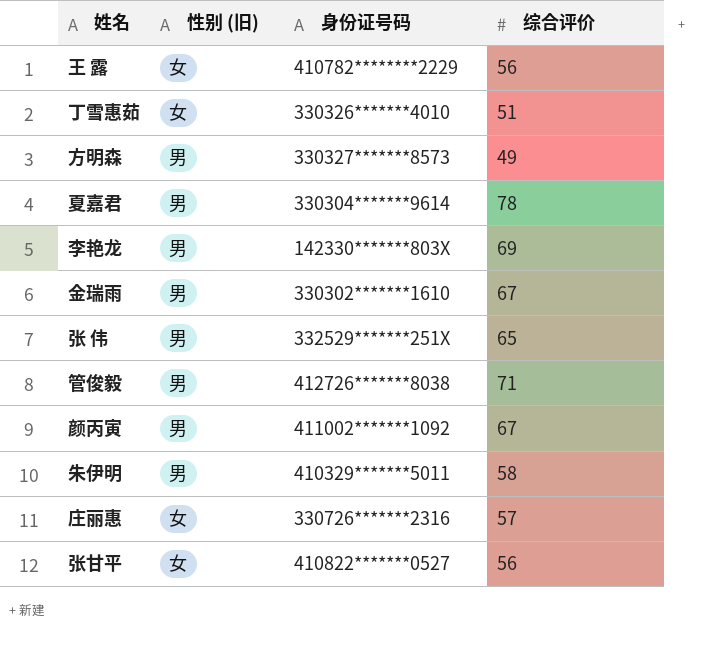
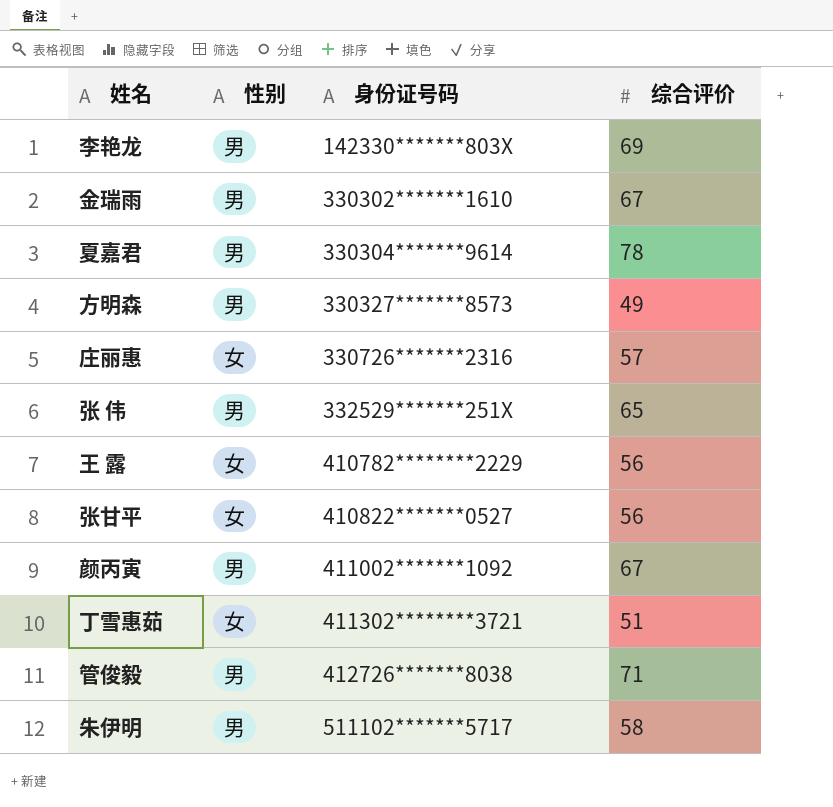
row order: none -> 身份证号码 ascending
column name: 性别 (旧) -> 性别
丁雪惠茹 | 身份证号码: 330326*******4010 -> 411302********3721
朱伊明 | 身份证号码: 410329*******5011 -> 511102*******5717

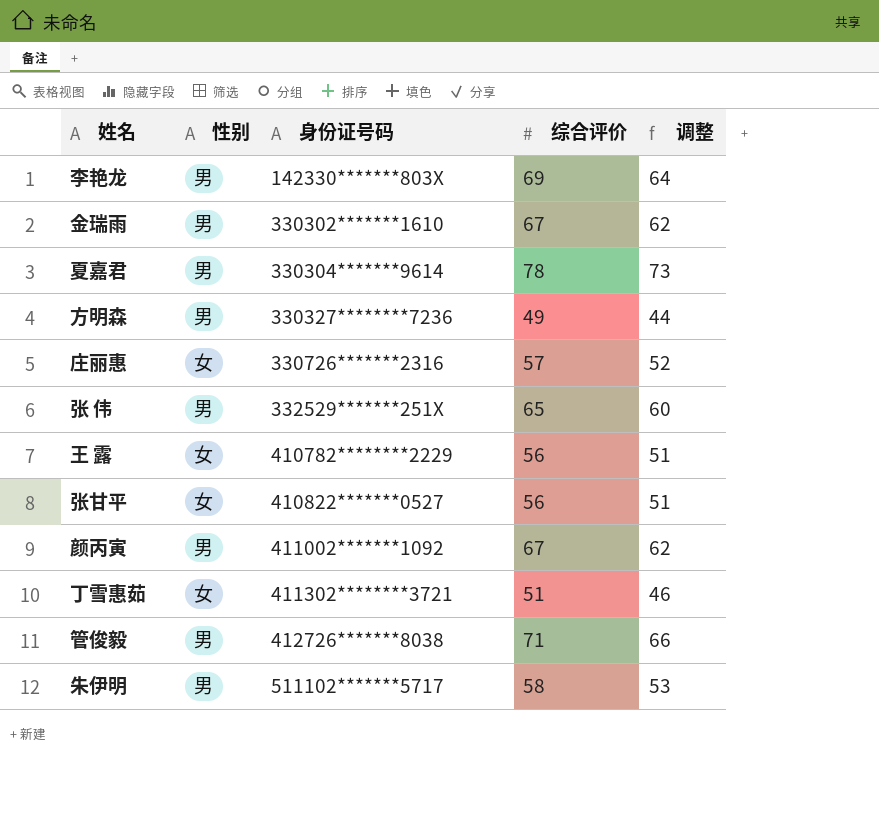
column 调整 | formula: none -> [综合评价] - 5
方明森 | 身份证号码: 330327*******8573 -> 330327********7236

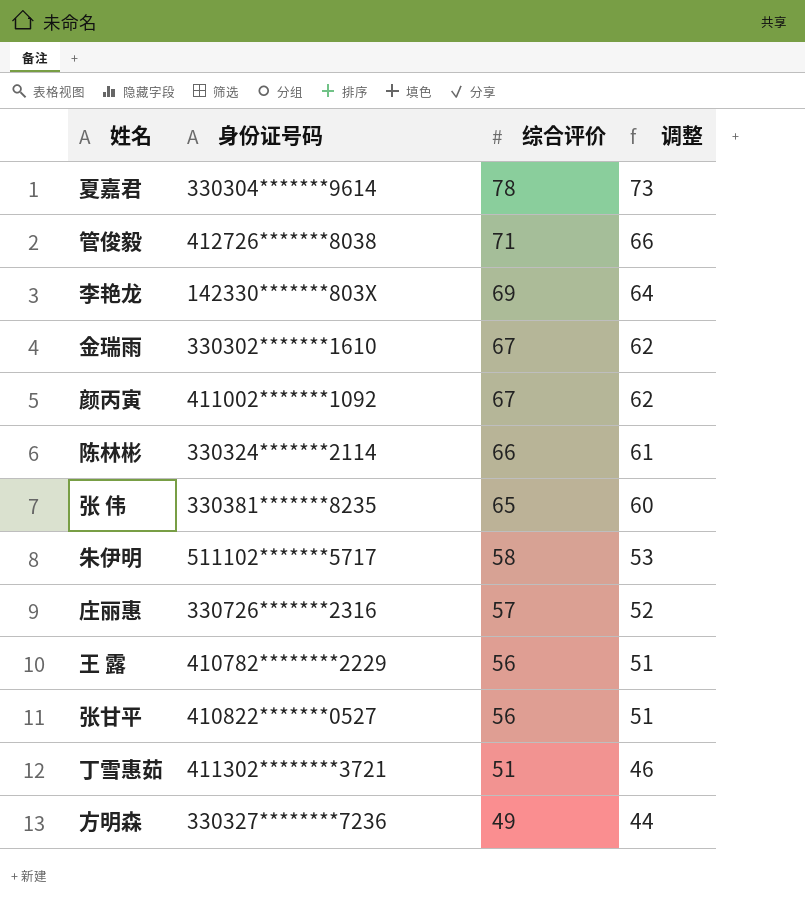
row order: 身份证号码 ascending -> 综合评价 descending
column 性别 | position: 2 -> none
row 陈林彬: none -> 330324*******2114 | 66 | 61
张 伟 | 身份证号码: 332529*******251X -> 330381*******8235

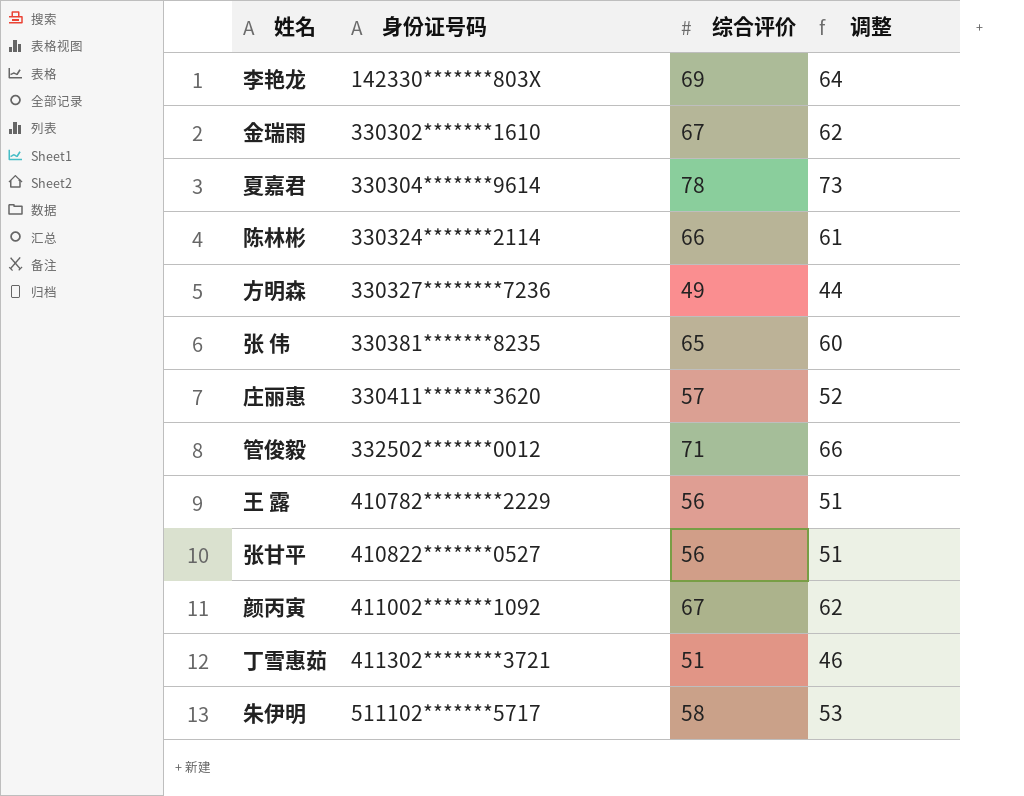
row order: 综合评价 descending -> 身份证号码 ascending
庄丽惠 | 身份证号码: 330726*******2316 -> 330411*******3620
管俊毅 | 身份证号码: 412726*******8038 -> 332502*******0012

